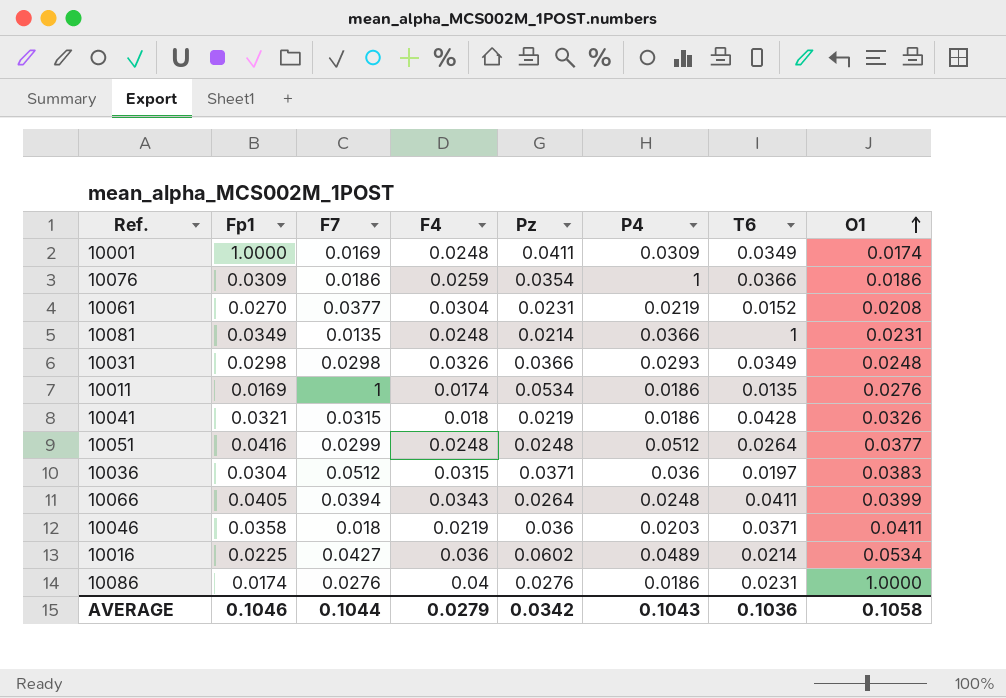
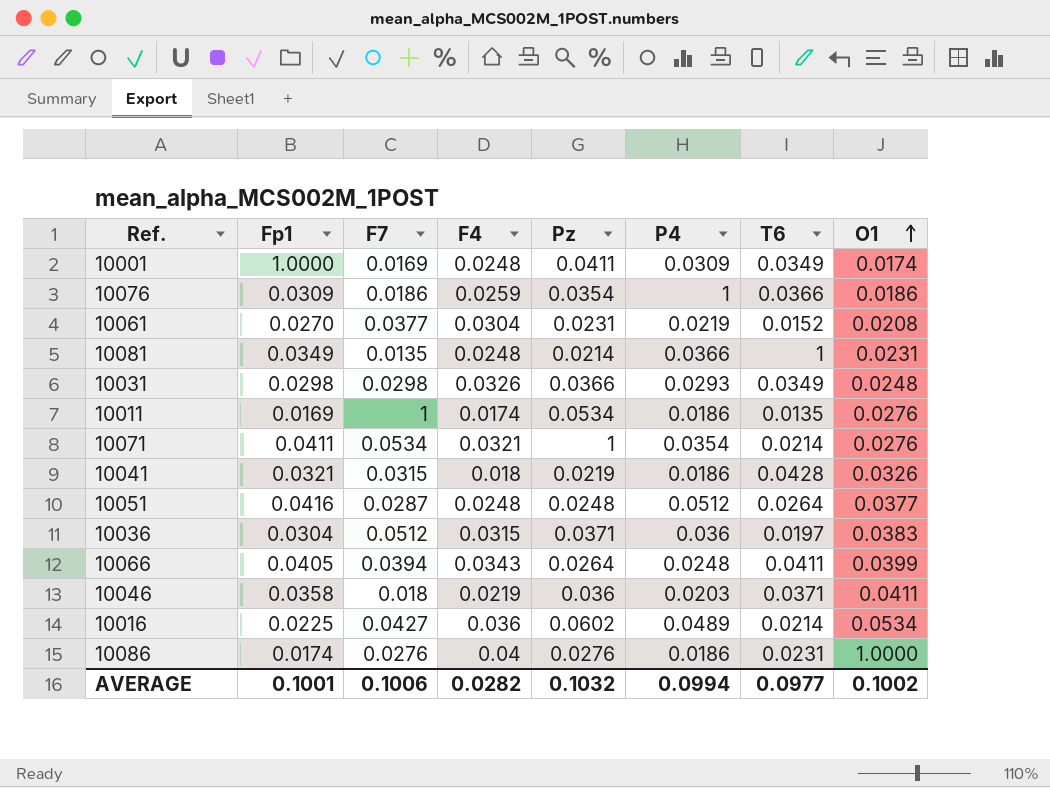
row 10071: none -> 0.0411 | 0.0534 | 0.0321 | 1 | 0.0354 | 0.0214 | 0.0276
10051 | F7: 0.0299 -> 0.0287
AVERAGE | Fp1: 0.1046 -> 0.1001
AVERAGE | F7: 0.1044 -> 0.1006
AVERAGE | F4: 0.0279 -> 0.0282
AVERAGE | Pz: 0.0342 -> 0.1032
AVERAGE | P4: 0.1043 -> 0.0994
AVERAGE | T6: 0.1036 -> 0.0977
AVERAGE | O1: 0.1058 -> 0.1002

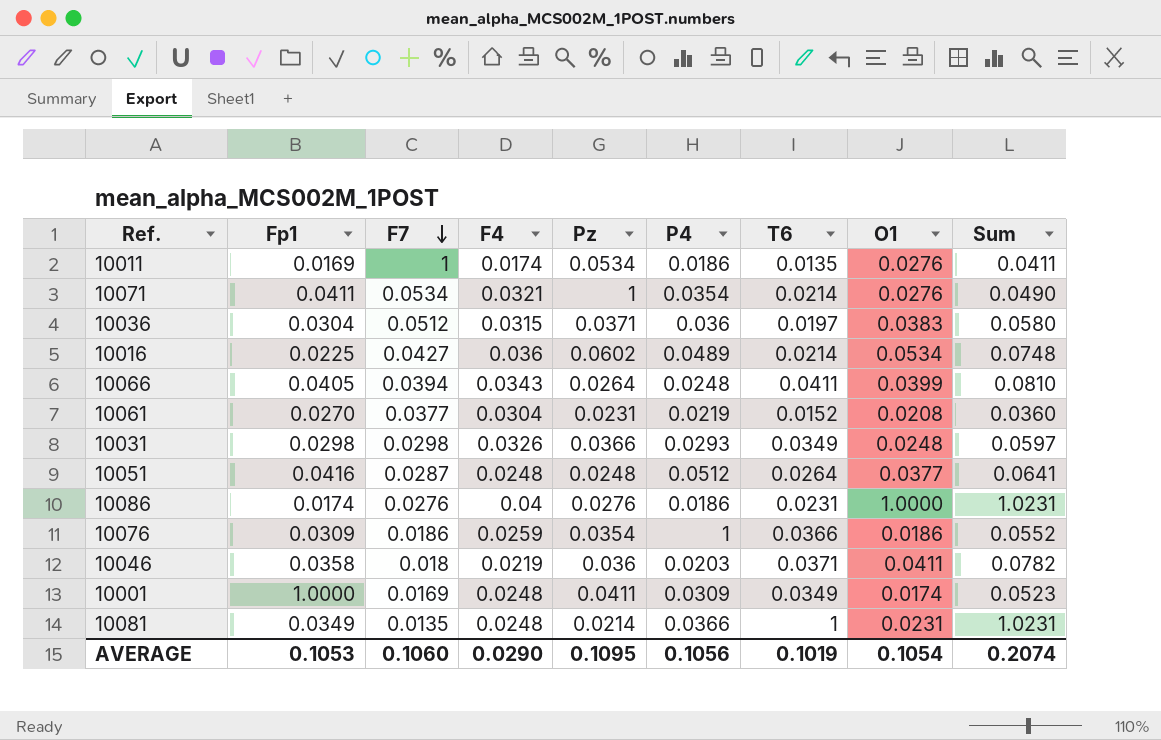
row order: O1 ascending -> F7 descending
column Sum | formula: none -> [T6] + [O1]
row 10041: 0.0321 | 0.0315 | 0.018 | 0.0219 | 0.0186 | 0.0428 | 0.0326 -> none
AVERAGE | Fp1: 0.1001 -> 0.1053
AVERAGE | F7: 0.1006 -> 0.1060
AVERAGE | F4: 0.0282 -> 0.0290
AVERAGE | Pz: 0.1032 -> 0.1095
AVERAGE | P4: 0.0994 -> 0.1056
AVERAGE | T6: 0.0977 -> 0.1019
AVERAGE | O1: 0.1002 -> 0.1054

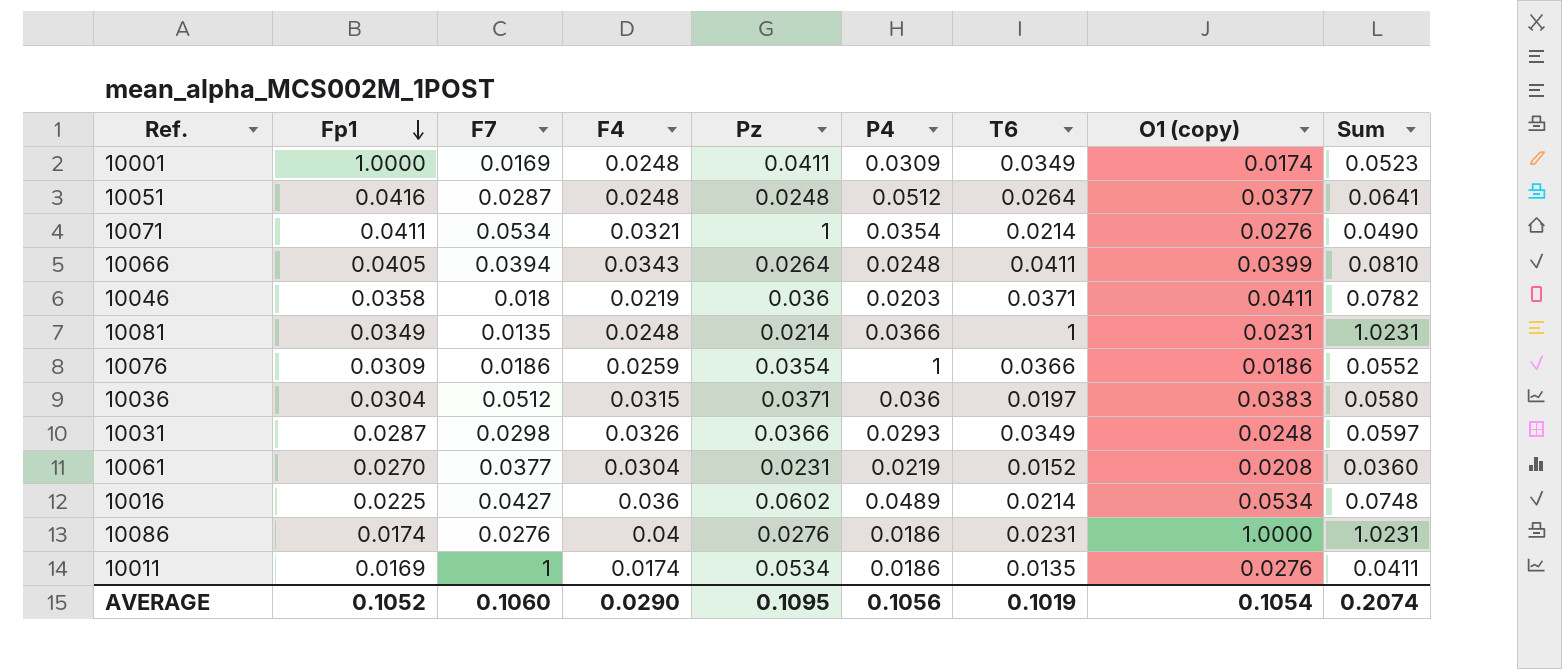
row order: F7 descending -> Fp1 descending
column name: O1 -> O1 (copy)
10031 | Fp1: 0.0298 -> 0.0287
AVERAGE | Fp1: 0.1053 -> 0.1052

